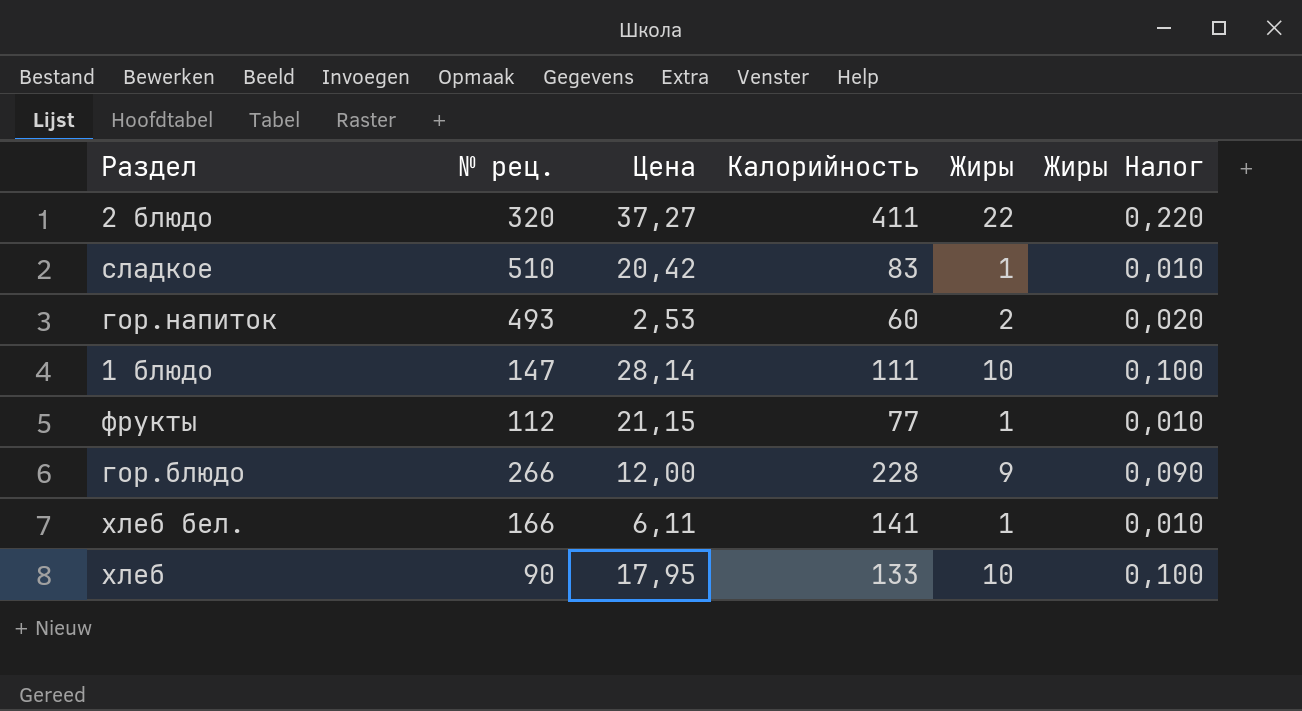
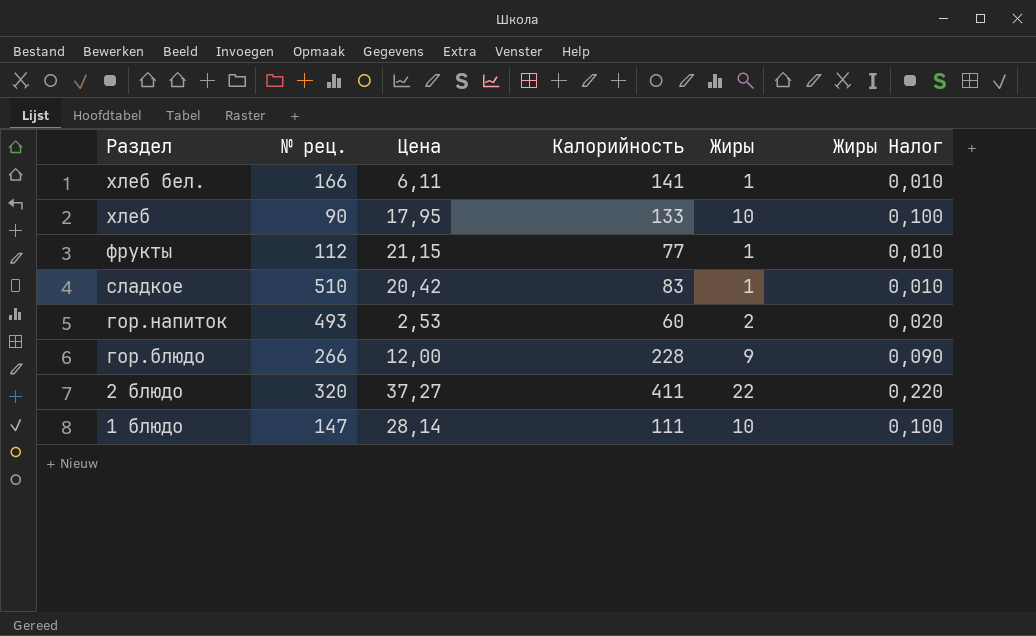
row order: none -> Раздел descending

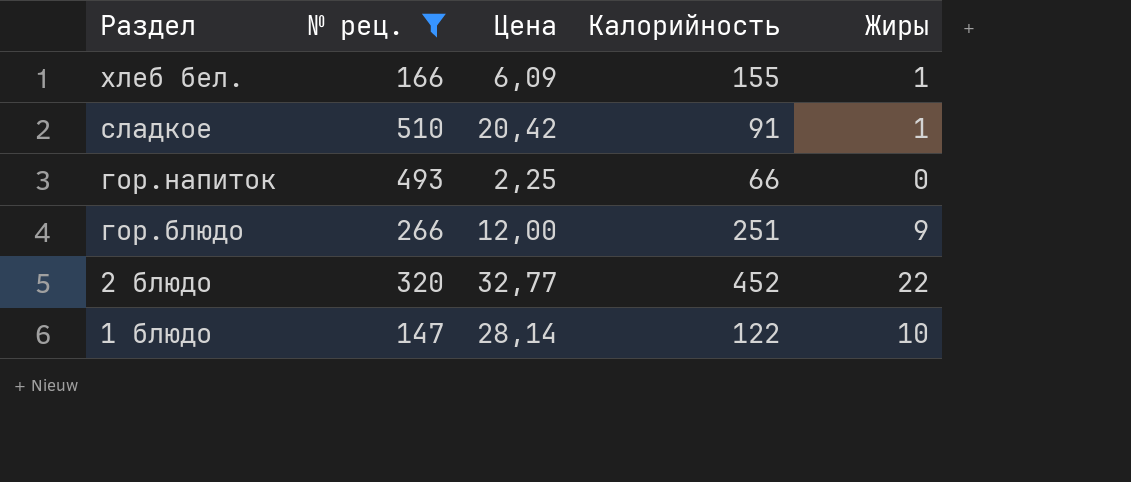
filter: none -> № рец. >= 147
column Жиры Налог | formula: [Жиры] * 0,01 -> none
хлеб бел. | Цена: 6,11 -> 6,09
хлеб бел. | Калорийность: 141 -> 155
сладкое | Калорийность: 83 -> 91
гор.напиток | Цена: 2,53 -> 2,25
гор.напиток | Калорийность: 60 -> 66
гор.напиток | Жиры: 2 -> 0
гор.блюдо | Калорийность: 228 -> 251
2 блюдо | Цена: 37,27 -> 32,77
2 блюдо | Калорийность: 411 -> 452
1 блюдо | Калорийность: 111 -> 122

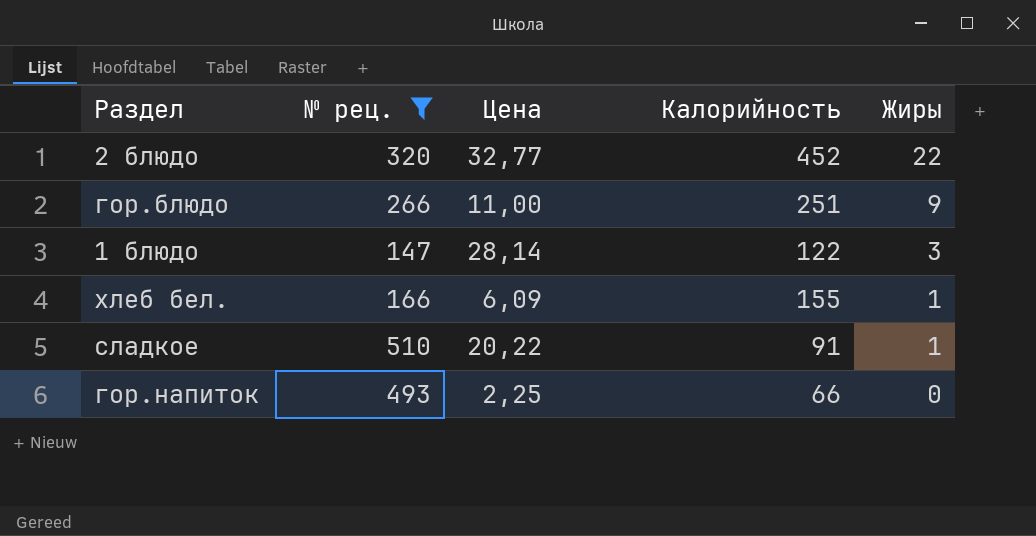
row order: Раздел descending -> Жиры descending
гор.блюдо | Цена: 12,00 -> 11,00
1 блюдо | Жиры: 10 -> 3
сладкое | Цена: 20,42 -> 20,22

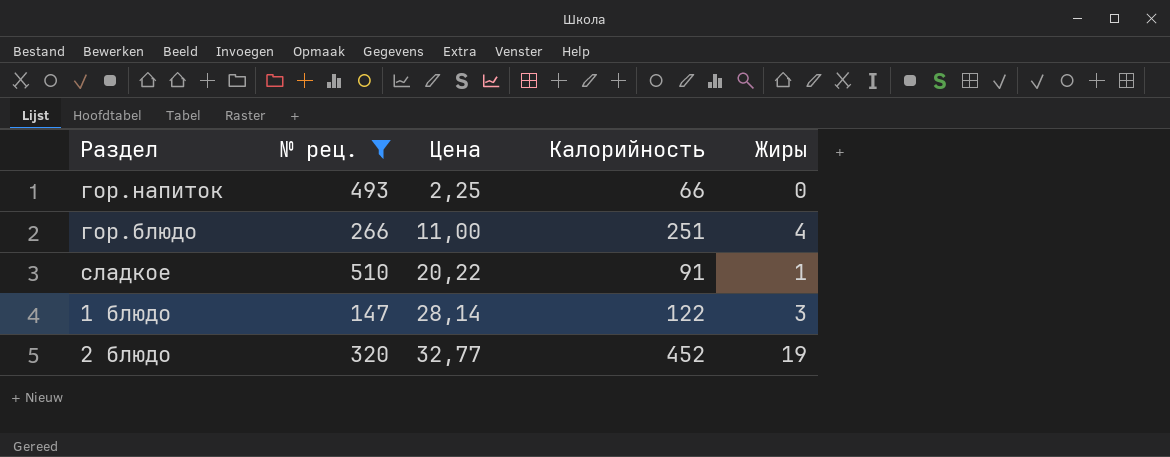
row order: Жиры descending -> Цена ascending
row хлеб бел.: 166 | 6,09 | 155 | 1 -> none
гор.блюдо | Жиры: 9 -> 4
2 блюдо | Жиры: 22 -> 19

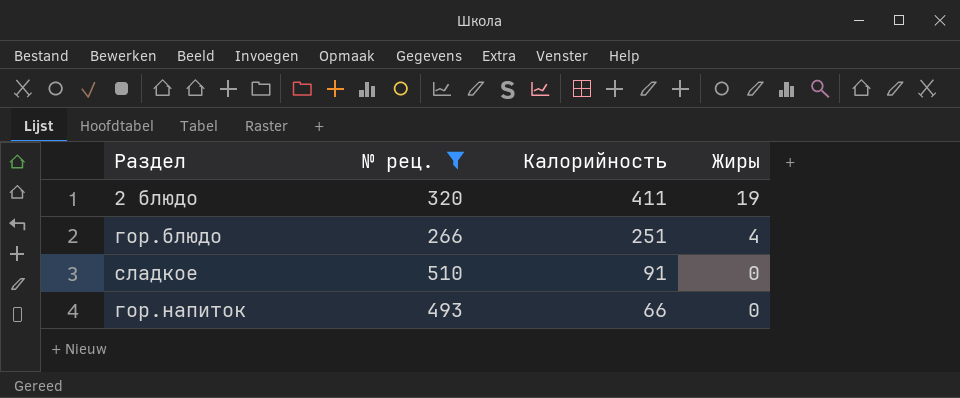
row order: Цена ascending -> Калорийность descending
column Цена | position: 3 -> none
row 1 блюдо: 147 | 28,14 | 122 | 3 -> none
2 блюдо | Калорийность: 452 -> 411
сладкое | Жиры: 1 -> 0

